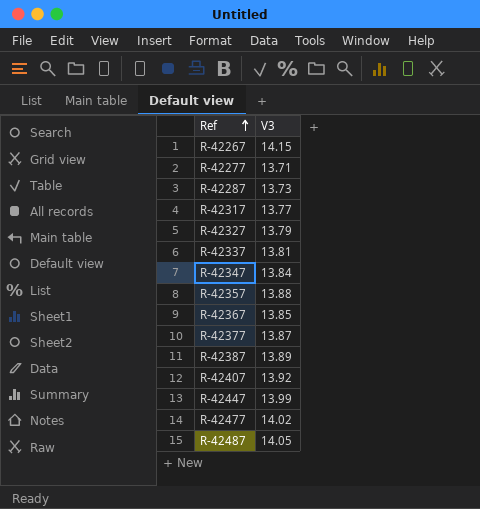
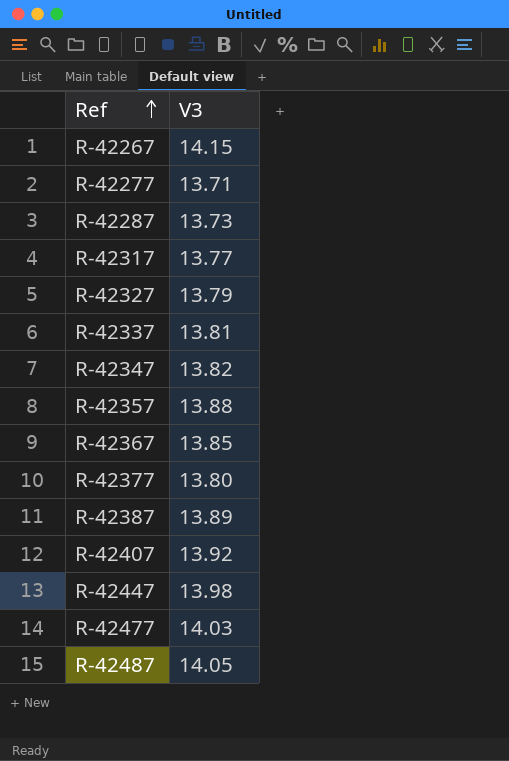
R-42347 | V3: 13.84 -> 13.82
R-42377 | V3: 13.87 -> 13.80
R-42447 | V3: 13.99 -> 13.98
R-42477 | V3: 14.02 -> 14.03

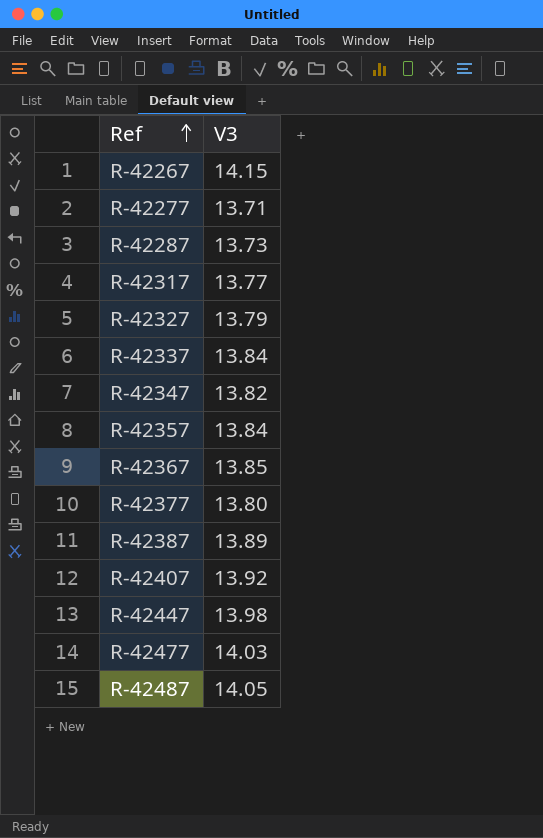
R-42337 | V3: 13.81 -> 13.84
R-42357 | V3: 13.88 -> 13.84

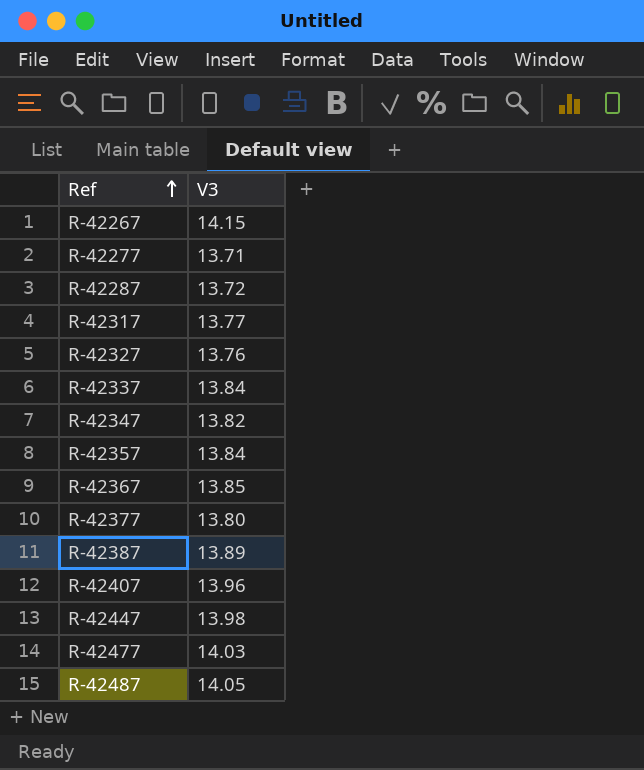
R-42287 | V3: 13.73 -> 13.72
R-42327 | V3: 13.79 -> 13.76
R-42407 | V3: 13.92 -> 13.96

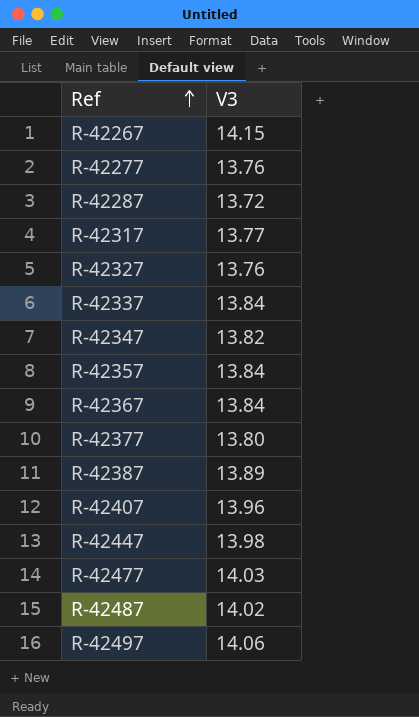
R-42277 | V3: 13.71 -> 13.76
R-42367 | V3: 13.85 -> 13.84
R-42487 | V3: 14.05 -> 14.02
row R-42497: none -> 14.06

